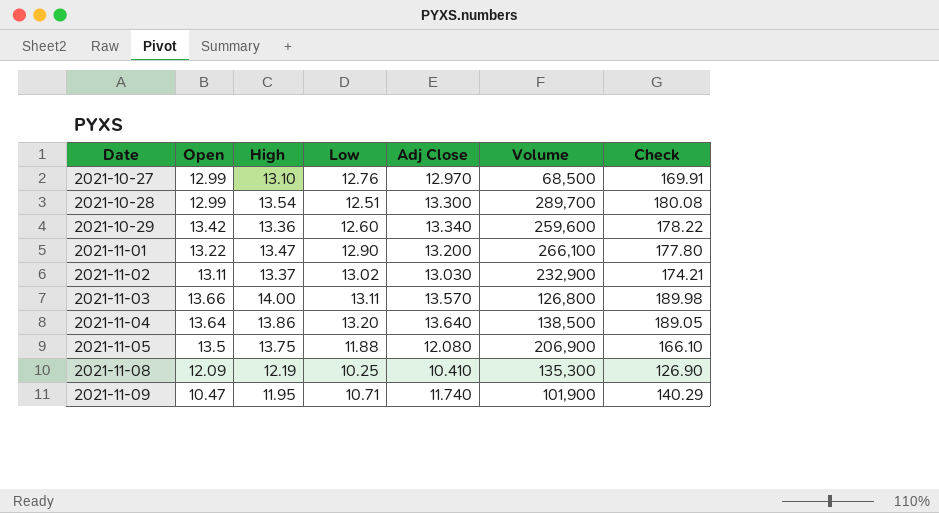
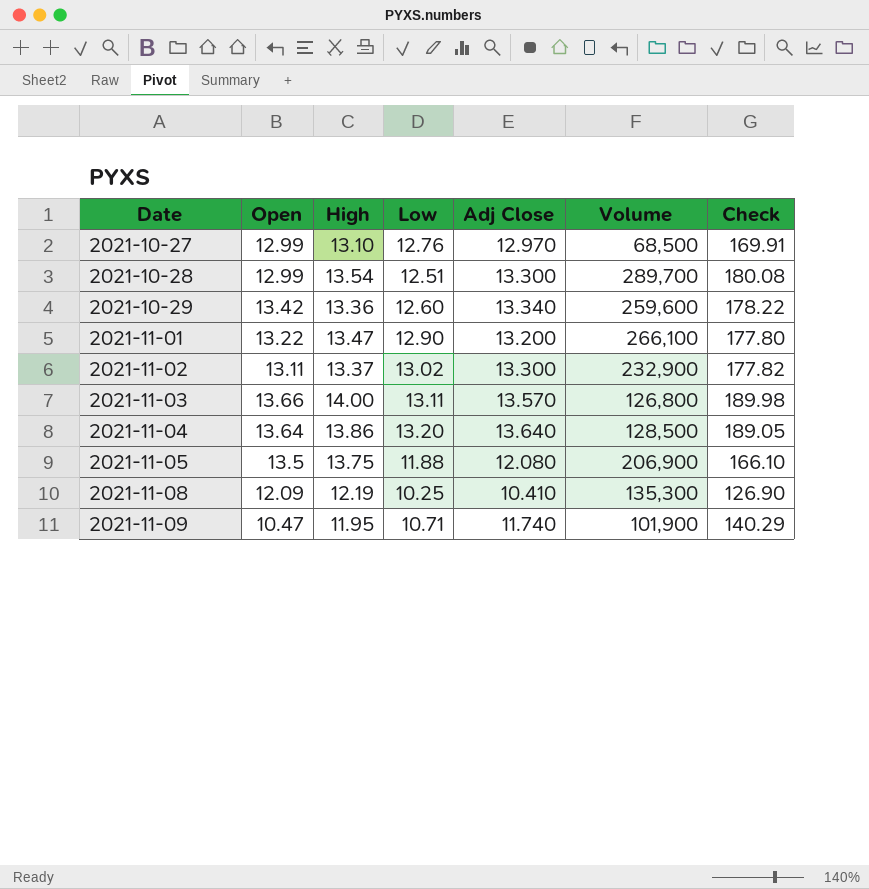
2021-11-02 | Adj Close: 13.030 -> 13.300
2021-11-02 | Check: 174.21 -> 177.82
2021-11-04 | Volume: 138,500 -> 128,500

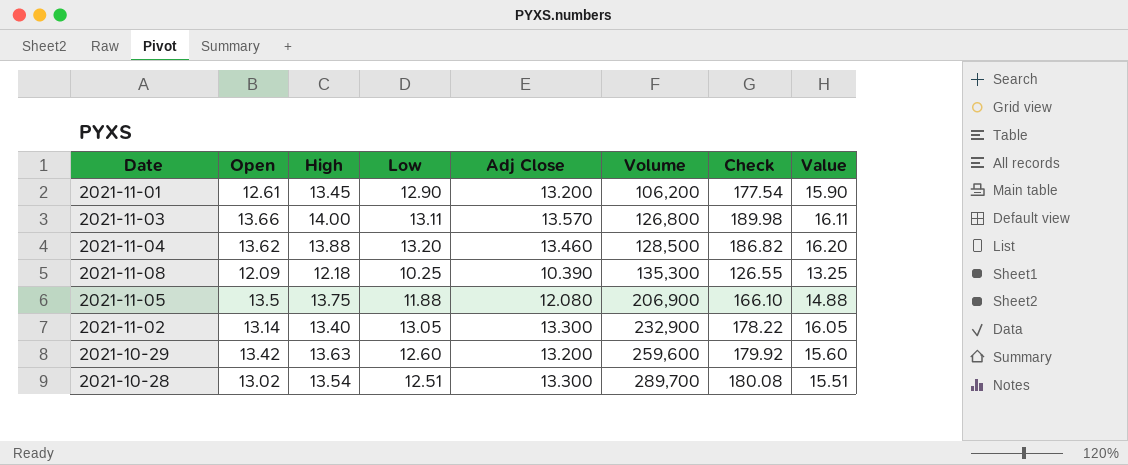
row order: Date ascending -> Volume ascending
column Value | formula: none -> [Low] + 3
row 2021-10-27: 12.99 | 13.10 | 12.76 | 12.970 | 68,500 | 169.91 -> none
row 2021-11-09: 10.47 | 11.95 | 10.71 | 11.740 | 101,900 | 140.29 -> none
2021-11-01 | Open: 13.22 -> 12.61
2021-11-01 | High: 13.47 -> 13.45
2021-11-01 | Volume: 266,100 -> 106,200
2021-11-01 | Check: 177.80 -> 177.54
2021-11-04 | Open: 13.64 -> 13.62
2021-11-04 | High: 13.86 -> 13.88
2021-11-04 | Adj Close: 13.640 -> 13.460
2021-11-04 | Check: 189.05 -> 186.82
2021-11-08 | High: 12.19 -> 12.18
2021-11-08 | Adj Close: 10.410 -> 10.390
2021-11-08 | Check: 126.90 -> 126.55
2021-11-02 | Open: 13.11 -> 13.14
2021-11-02 | High: 13.37 -> 13.40
2021-11-02 | Low: 13.02 -> 13.05
2021-11-02 | Check: 177.82 -> 178.22
2021-10-29 | High: 13.36 -> 13.63
2021-10-29 | Adj Close: 13.340 -> 13.200
2021-10-29 | Check: 178.22 -> 179.92
2021-10-28 | Open: 12.99 -> 13.02

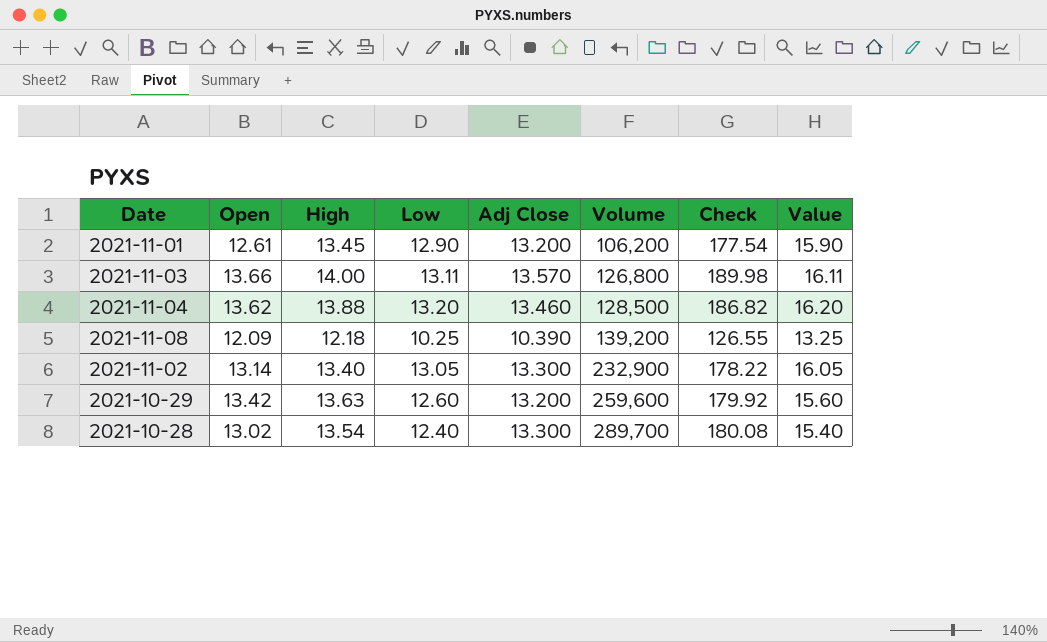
row 2021-11-05: 13.5 | 13.75 | 11.88 | 12.080 | 206,900 | 166.10 | 14.88 -> none
2021-11-08 | Volume: 135,300 -> 139,200
2021-10-28 | Low: 12.51 -> 12.40
2021-10-28 | Value: 15.51 -> 15.40

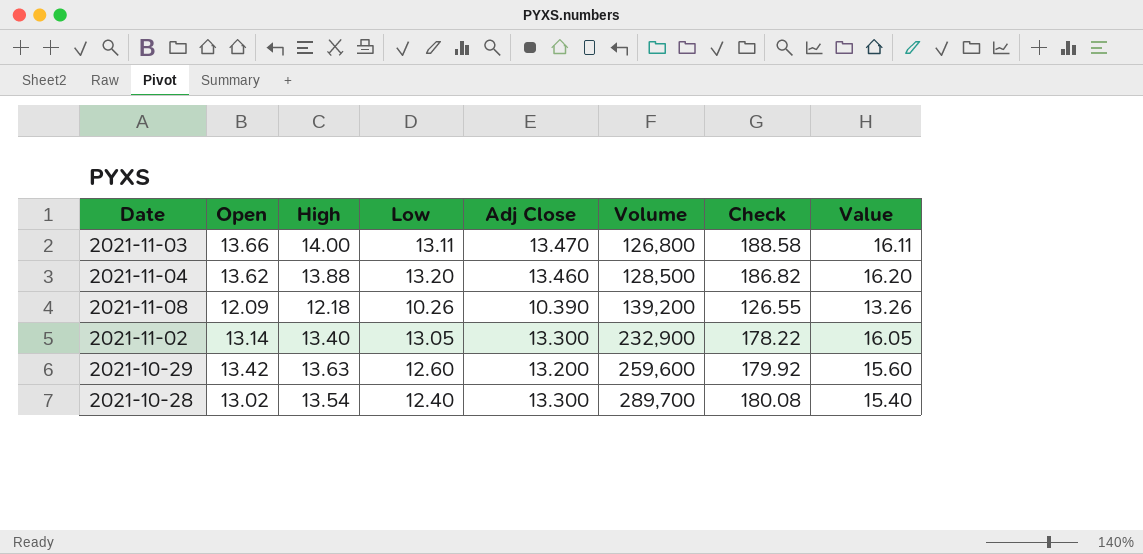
row 2021-11-01: 12.61 | 13.45 | 12.90 | 13.200 | 106,200 | 177.54 | 15.90 -> none
2021-11-03 | Adj Close: 13.570 -> 13.470
2021-11-03 | Check: 189.98 -> 188.58
2021-11-08 | Low: 10.25 -> 10.26
2021-11-08 | Value: 13.25 -> 13.26

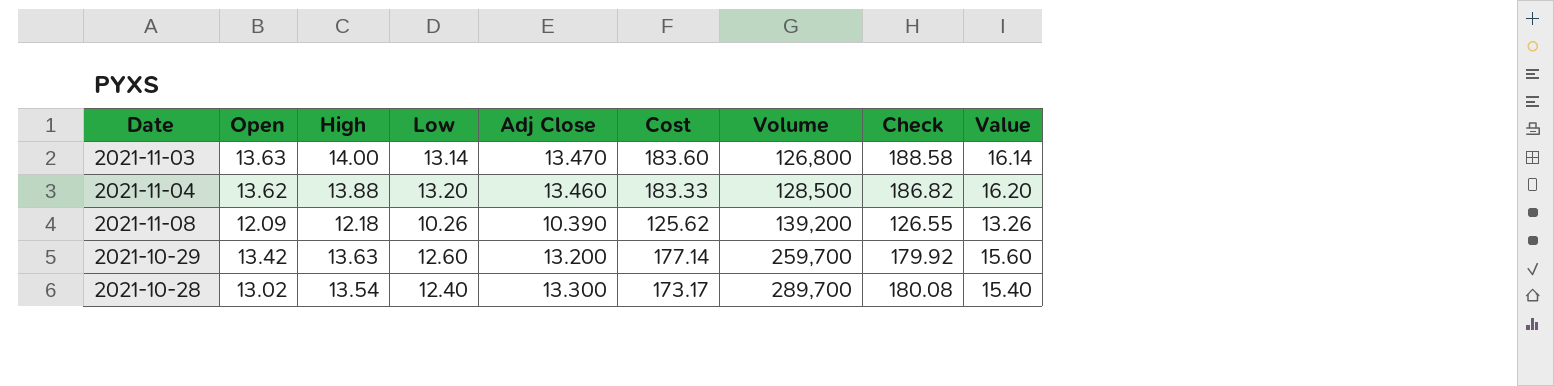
column Cost | formula: none -> [Open] * [Adj Close]
row 2021-11-02: 13.14 | 13.40 | 13.05 | 13.300 | 232,900 | 178.22 | 16.05 -> none
2021-11-03 | Open: 13.66 -> 13.63
2021-11-03 | Low: 13.11 -> 13.14
2021-11-03 | Value: 16.11 -> 16.14
2021-10-29 | Volume: 259,600 -> 259,700

